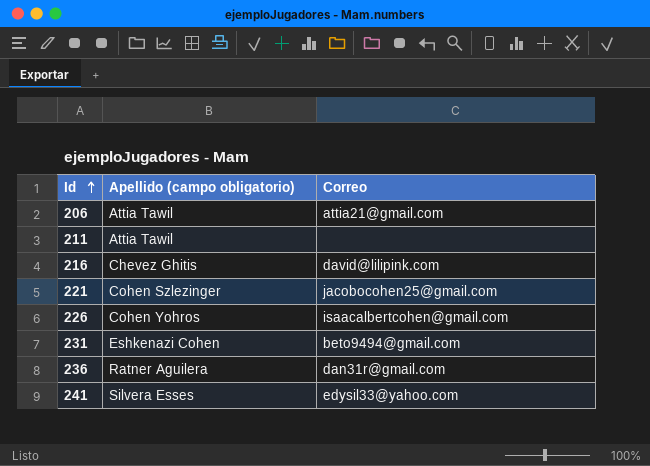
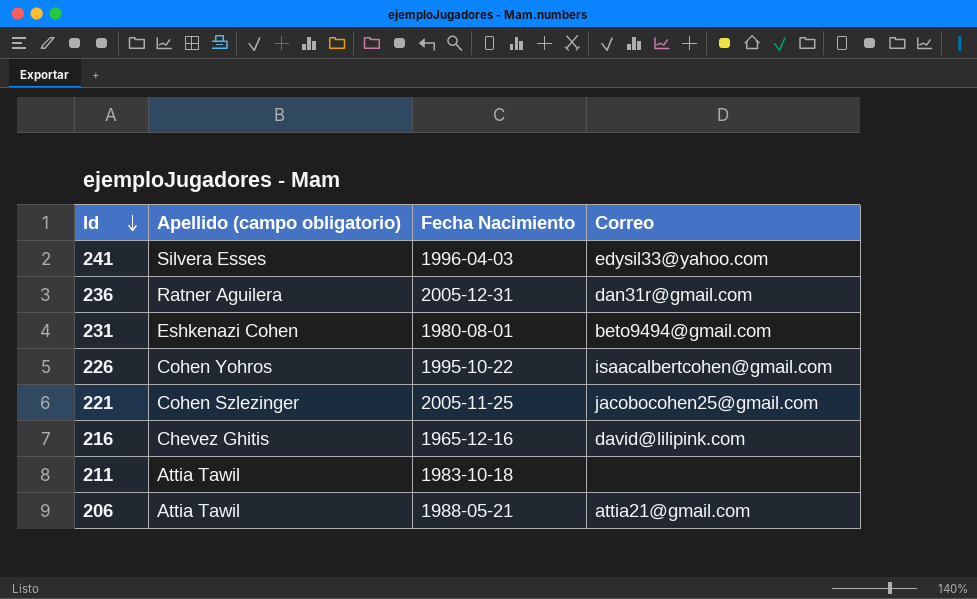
row order: Id ascending -> Id descending
column Fecha Nacimiento | position: none -> 3

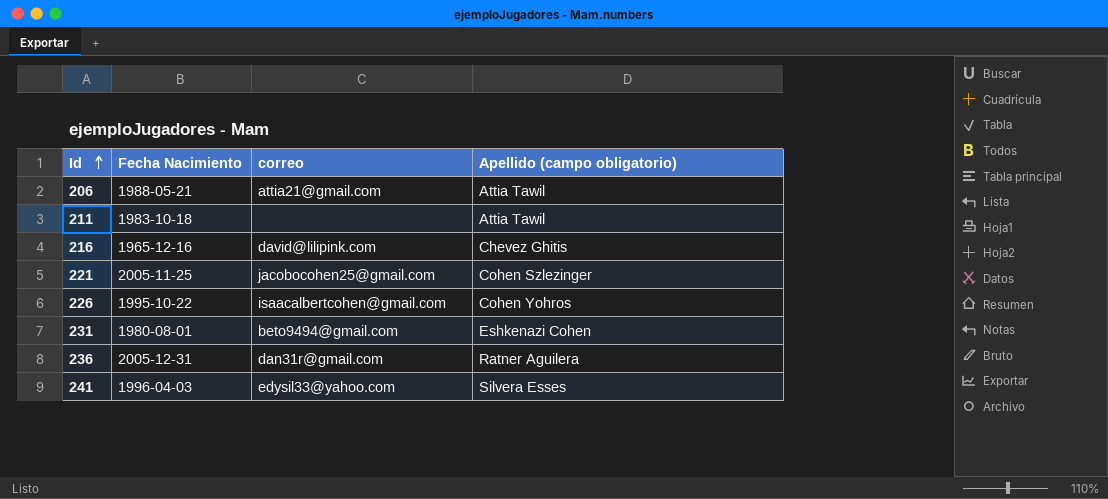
row order: Id descending -> Id ascending
column name: Correo -> correo
column Apellido (campo obligatorio) | position: 2 -> 4

